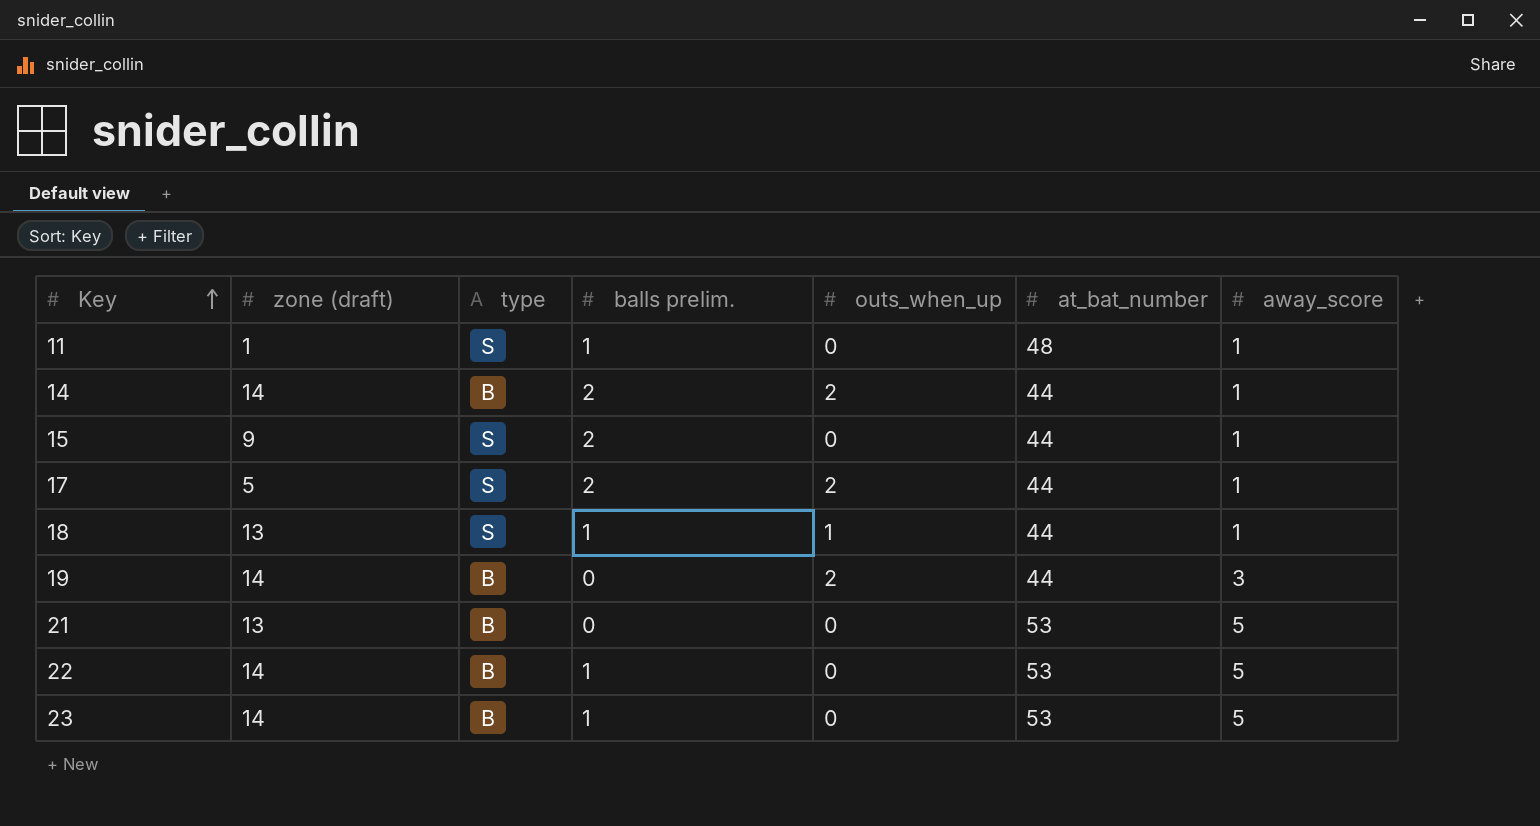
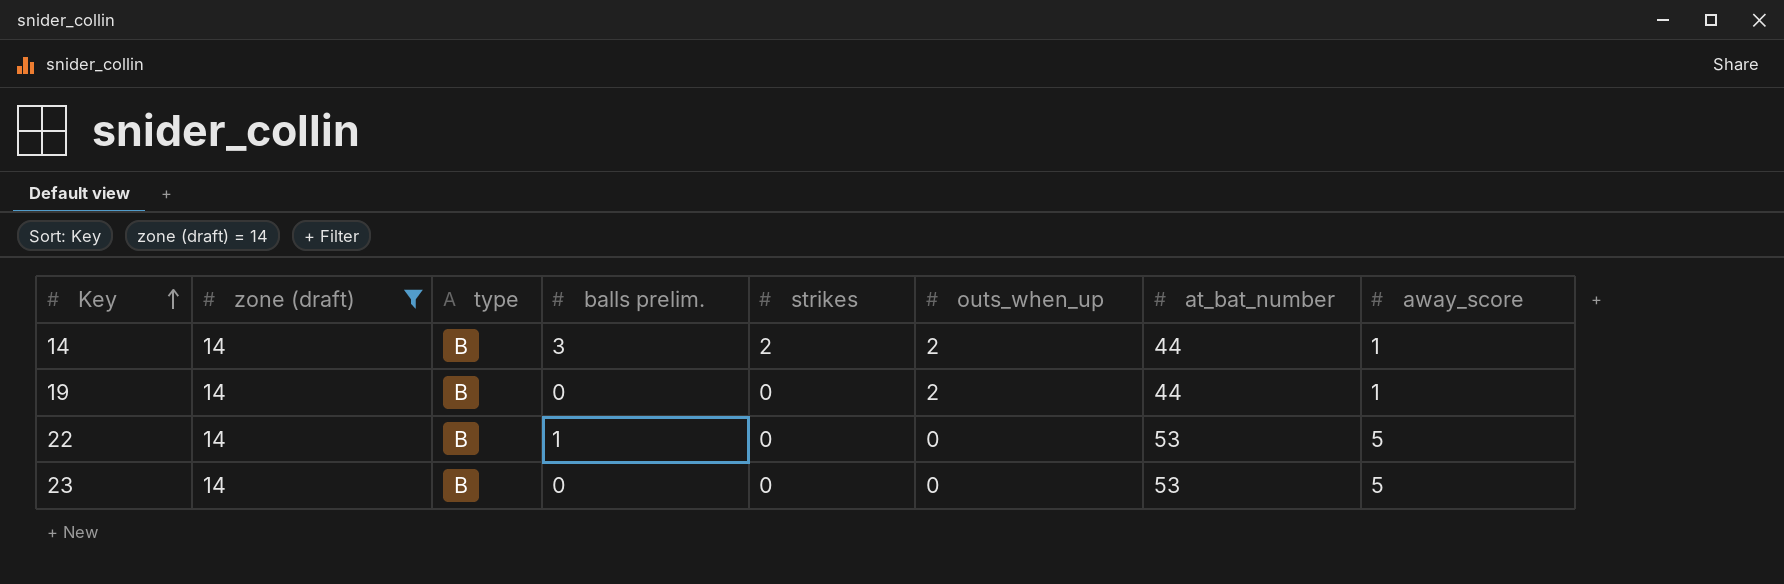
filter: none -> zone (draft) = 14
column strikes | position: none -> 5
14 | balls prelim.: 2 -> 3
19 | away_score: 3 -> 1
23 | balls prelim.: 1 -> 0

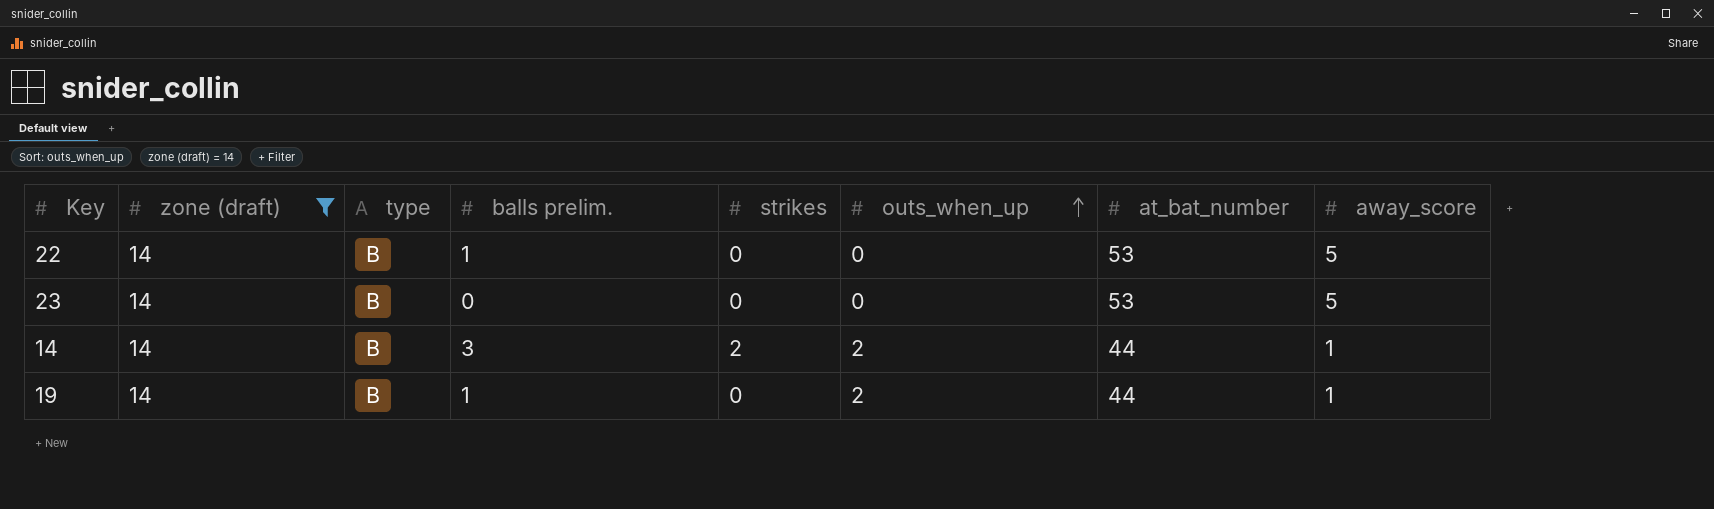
row order: Key ascending -> outs_when_up ascending
19 | balls prelim.: 0 -> 1

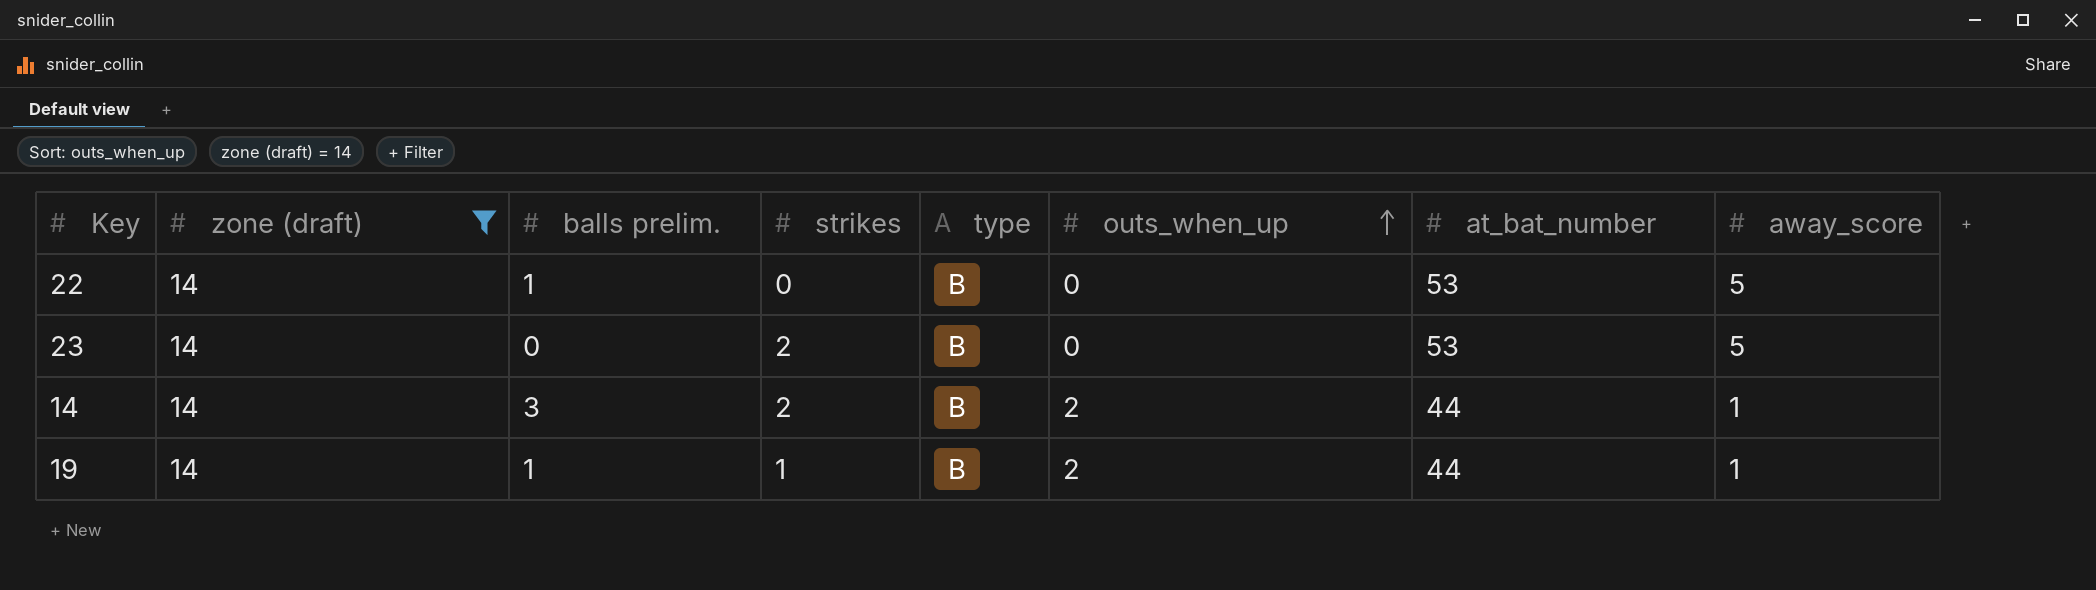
column type | position: 3 -> 5
23 | strikes: 0 -> 2
19 | strikes: 0 -> 1

